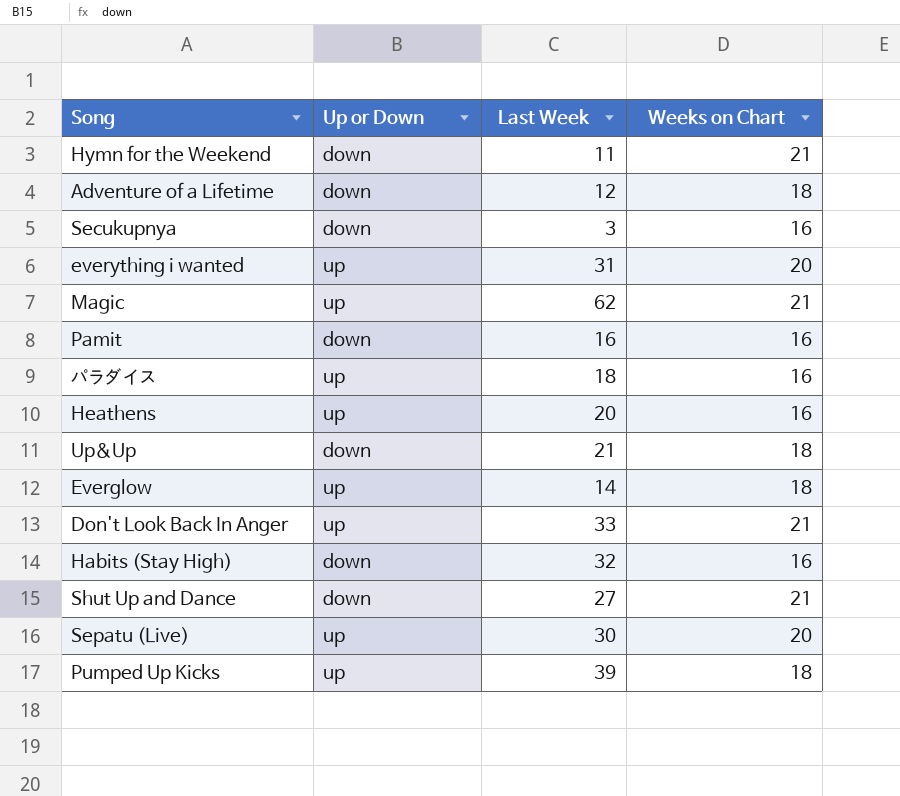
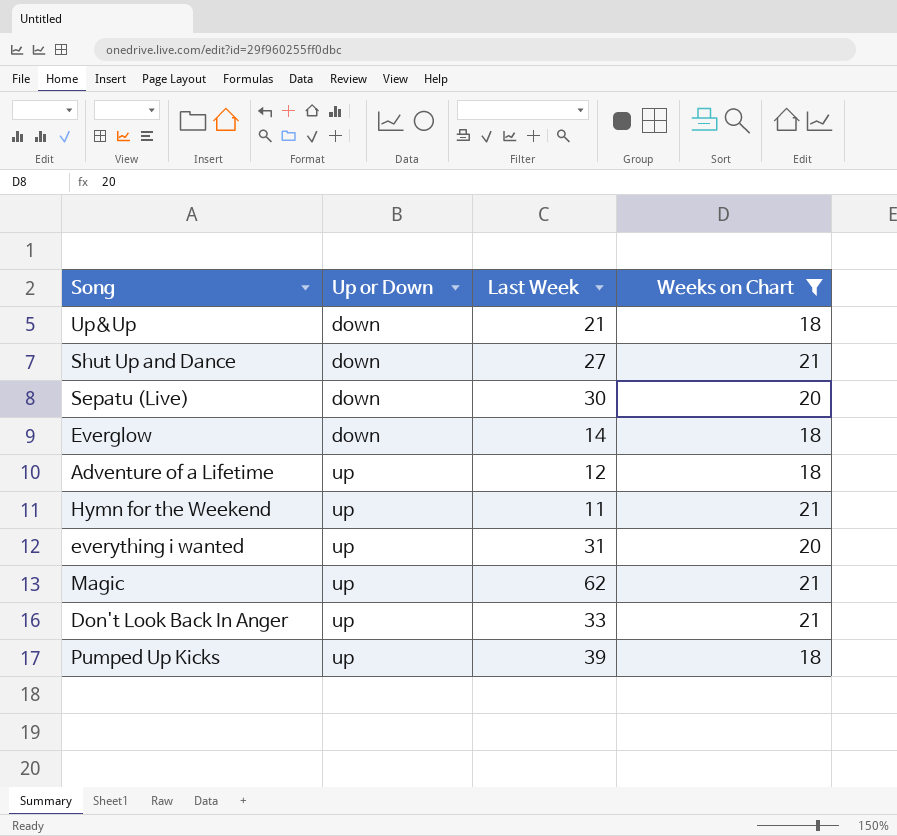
filter: none -> Weeks on Chart != 16
row order: none -> Up or Down ascending
Sepatu (Live) | Up or Down: up -> down
Everglow | Up or Down: up -> down
Adventure of a Lifetime | Up or Down: down -> up
Hymn for the Weekend | Up or Down: down -> up

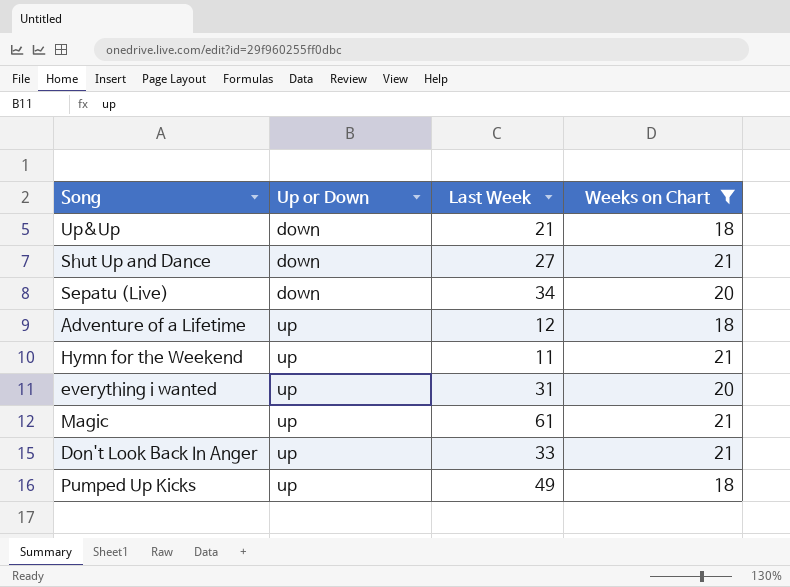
row Everglow: down | 14 | 18 -> none
Sepatu (Live) | Last Week: 30 -> 34
Magic | Last Week: 62 -> 61
Pumped Up Kicks | Last Week: 39 -> 49

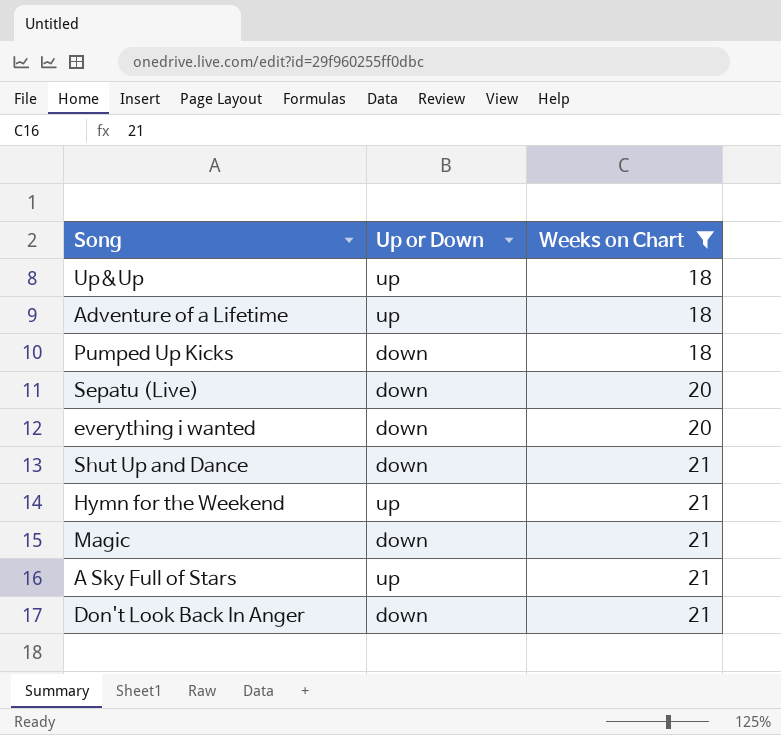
row order: Up or Down ascending -> Weeks on Chart ascending
column Last Week | position: 3 -> none
Up&Up | Up or Down: down -> up
Pumped Up Kicks | Up or Down: up -> down
everything i wanted | Up or Down: up -> down
Magic | Up or Down: up -> down
row A Sky Full of Stars: none -> up | 21
Don't Look Back In Anger | Up or Down: up -> down

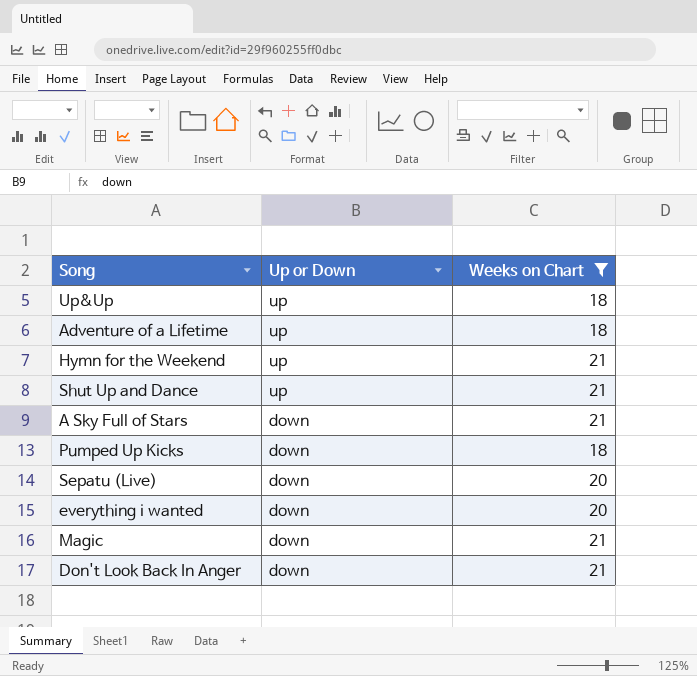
row order: Weeks on Chart ascending -> Up or Down descending
Shut Up and Dance | Up or Down: down -> up
A Sky Full of Stars | Up or Down: up -> down

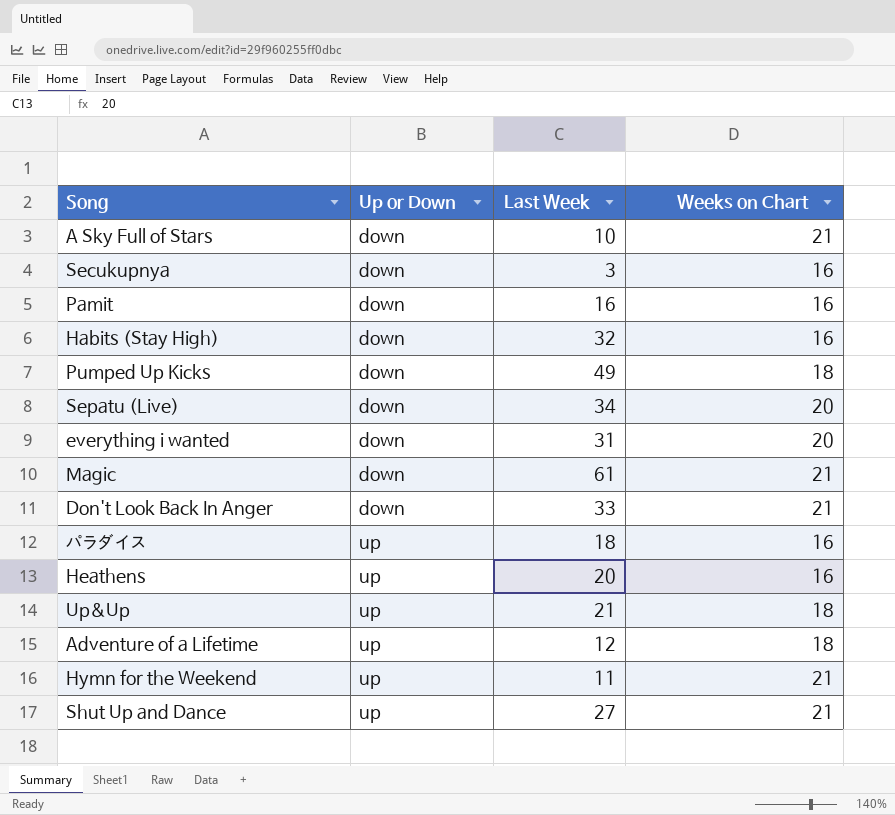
filter: Weeks on Chart != 16 -> none
row order: Up or Down descending -> Up or Down ascending
column Last Week | position: none -> 3

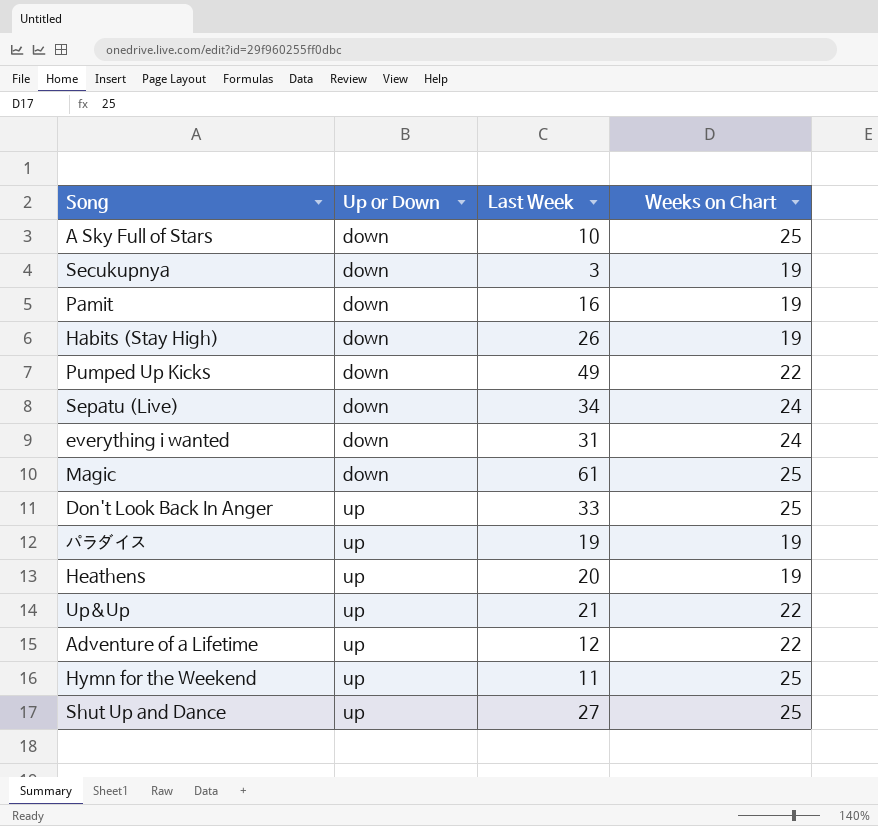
A Sky Full of Stars | Weeks on Chart: 21 -> 25
Secukupnya | Weeks on Chart: 16 -> 19
Pamit | Weeks on Chart: 16 -> 19
Habits (Stay High) | Last Week: 32 -> 26
Habits (Stay High) | Weeks on Chart: 16 -> 19
Pumped Up Kicks | Weeks on Chart: 18 -> 22
Sepatu (Live) | Weeks on Chart: 20 -> 24
everything i wanted | Weeks on Chart: 20 -> 24
Magic | Weeks on Chart: 21 -> 25
Don't Look Back In Anger | Up or Down: down -> up
Don't Look Back In Anger | Weeks on Chart: 21 -> 25
パラダイス | Last Week: 18 -> 19
パラダイス | Weeks on Chart: 16 -> 19
Heathens | Weeks on Chart: 16 -> 19
Up&Up | Weeks on Chart: 18 -> 22
Adventure of a Lifetime | Weeks on Chart: 18 -> 22
Hymn for the Weekend | Weeks on Chart: 21 -> 25
Shut Up and Dance | Weeks on Chart: 21 -> 25

